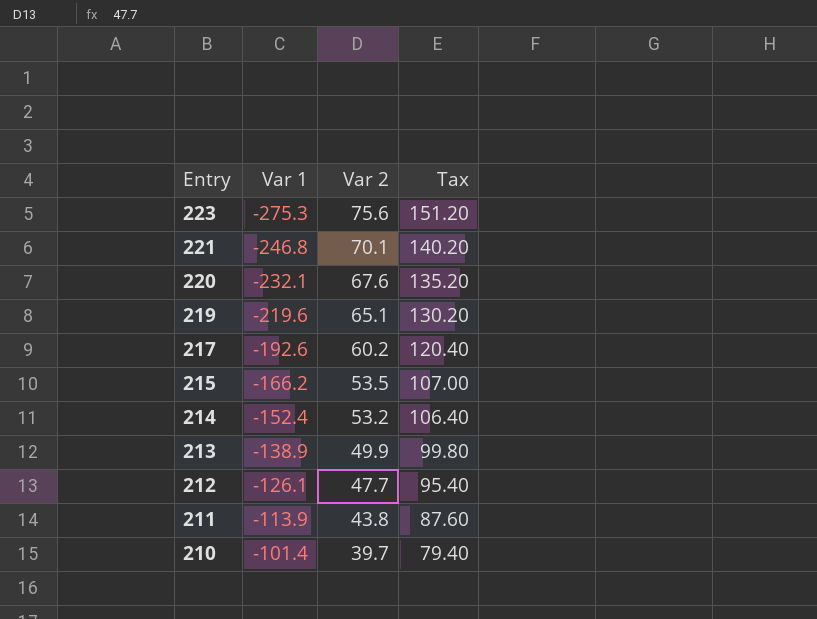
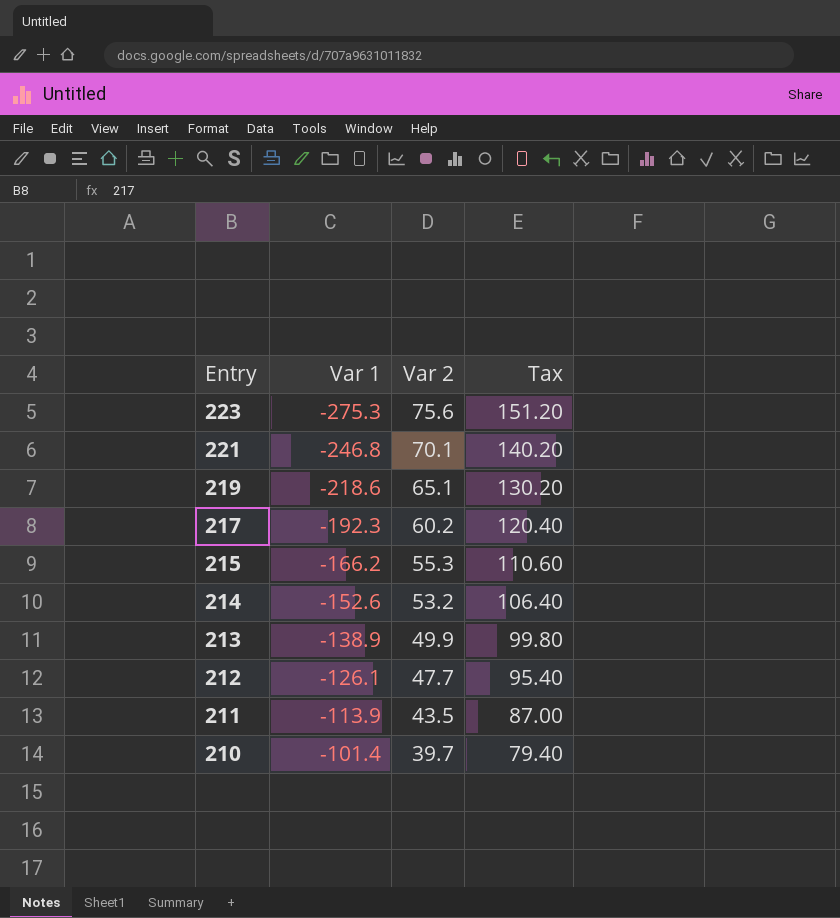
row 220: -232.1 | 67.6 | 135.20 -> none
219 | Var 1: -219.6 -> -218.6
217 | Var 1: -192.6 -> -192.3
215 | Var 2: 53.5 -> 55.3
215 | Tax: 107.00 -> 110.60
214 | Var 1: -152.4 -> -152.6
211 | Var 2: 43.8 -> 43.5
211 | Tax: 87.60 -> 87.00

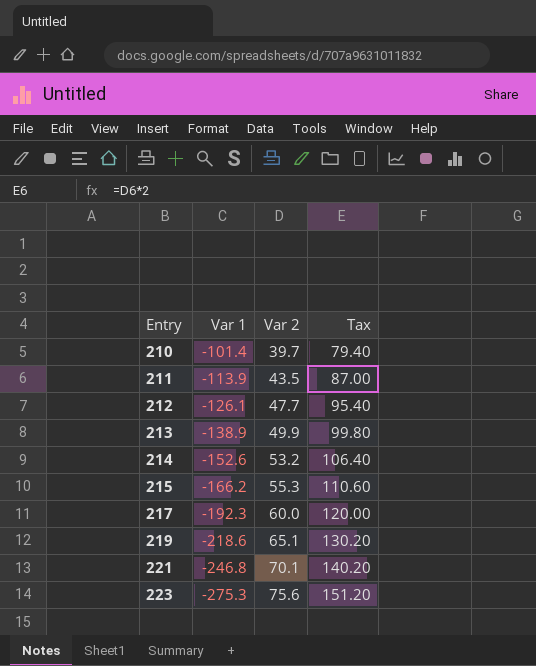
row order: Entry descending -> Entry ascending
217 | Var 2: 60.2 -> 60.0
217 | Tax: 120.40 -> 120.00

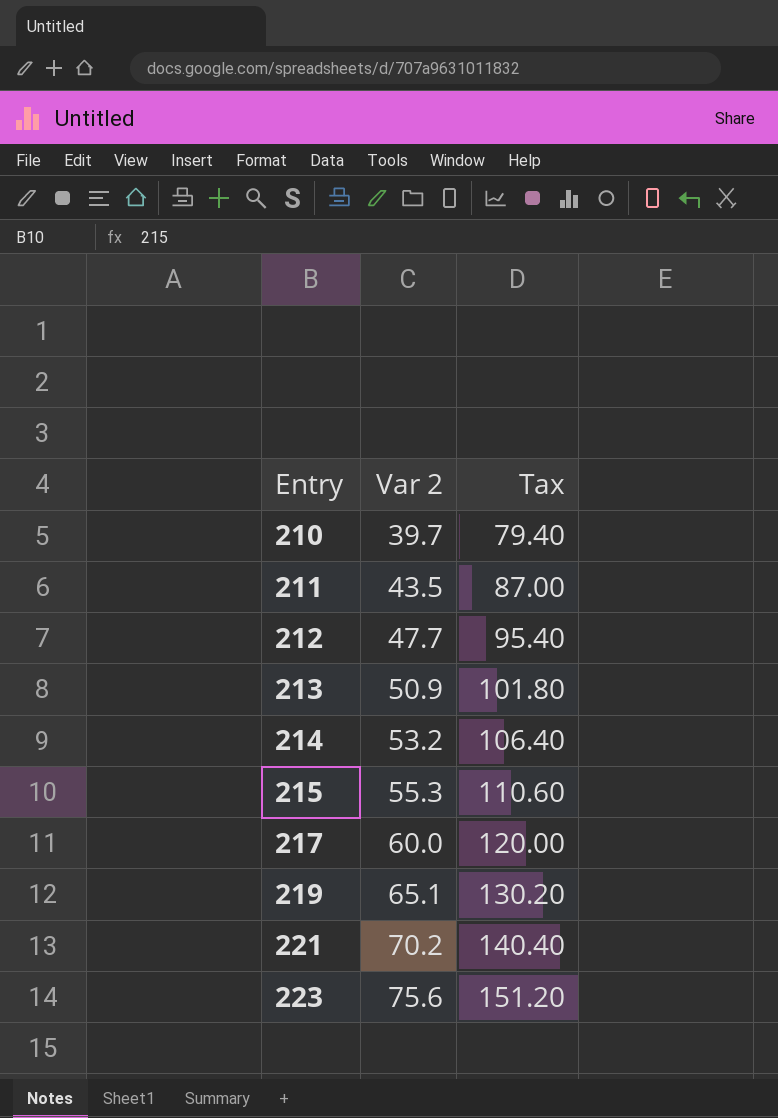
column Var 1 | position: 2 -> none
213 | Var 2: 49.9 -> 50.9
213 | Tax: 99.80 -> 101.80
221 | Var 2: 70.1 -> 70.2
221 | Tax: 140.20 -> 140.40

